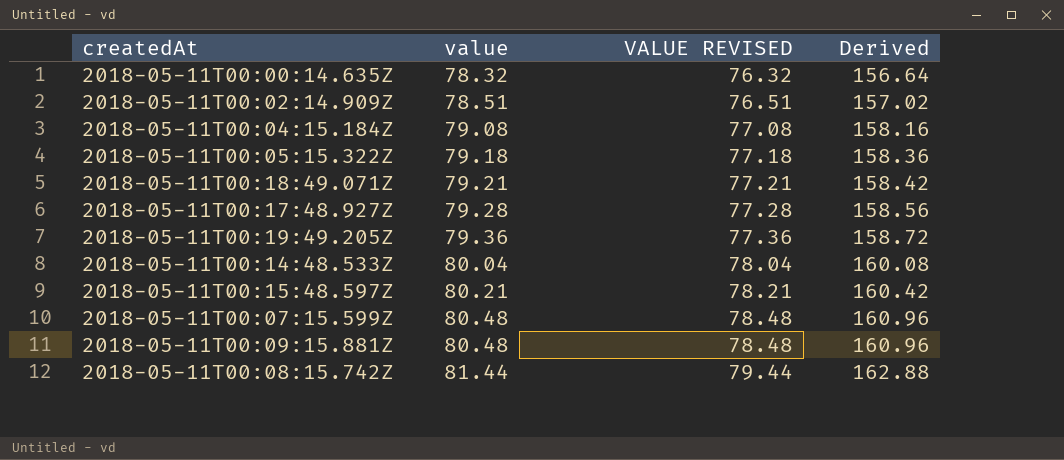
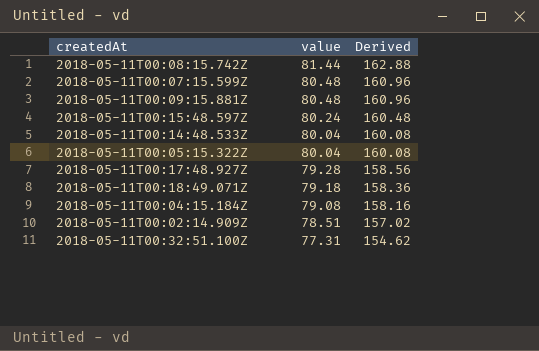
row order: value ascending -> value descending
column VALUE REVISED | formula: [value] - 2 -> none
row 2018-05-11T00:00:14.635Z: 78.32 | 76.32 | 156.64 -> none
row 2018-05-11T00:19:49.205Z: 79.36 | 77.36 | 158.72 -> none
2018-05-11T00:15:48.597Z | value: 80.21 -> 80.24
2018-05-11T00:15:48.597Z | Derived: 160.42 -> 160.48
2018-05-11T00:05:15.322Z | value: 79.18 -> 80.04
2018-05-11T00:05:15.322Z | Derived: 158.36 -> 160.08
2018-05-11T00:18:49.071Z | value: 79.21 -> 79.18
2018-05-11T00:18:49.071Z | Derived: 158.42 -> 158.36
row 2018-05-11T00:32:51.100Z: none -> 77.31 | 154.62

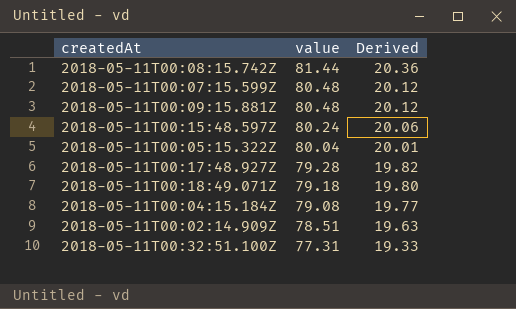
column Derived | formula: [value] * 2 -> [value] * 0.25
row 2018-05-11T00:14:48.533Z: 80.04 | 160.08 -> none

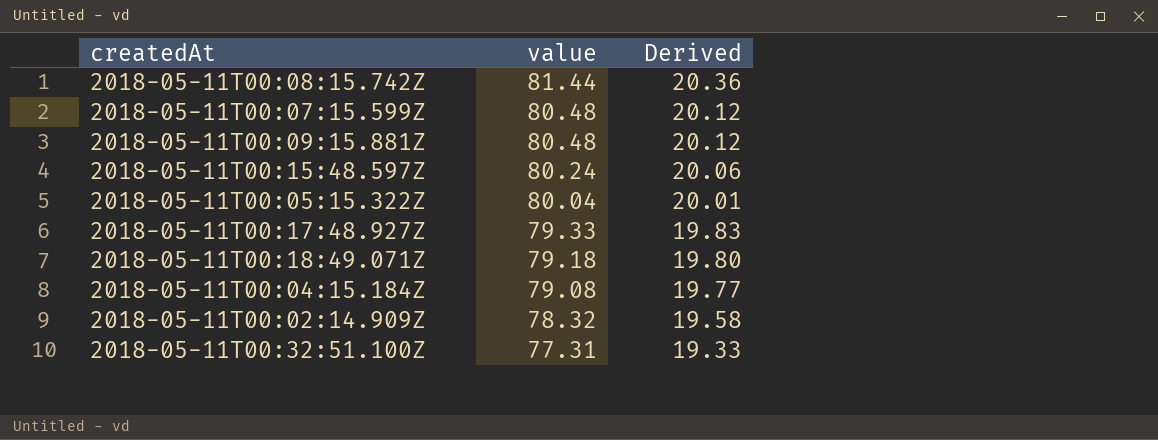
2018-05-11T00:17:48.927Z | value: 79.28 -> 79.33
2018-05-11T00:17:48.927Z | Derived: 19.82 -> 19.83
2018-05-11T00:02:14.909Z | value: 78.51 -> 78.32
2018-05-11T00:02:14.909Z | Derived: 19.63 -> 19.58

